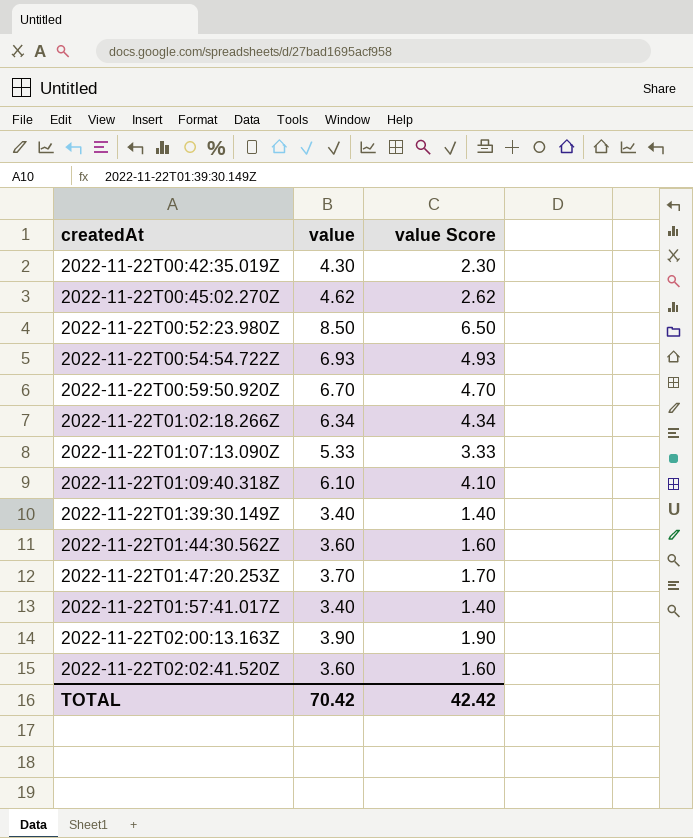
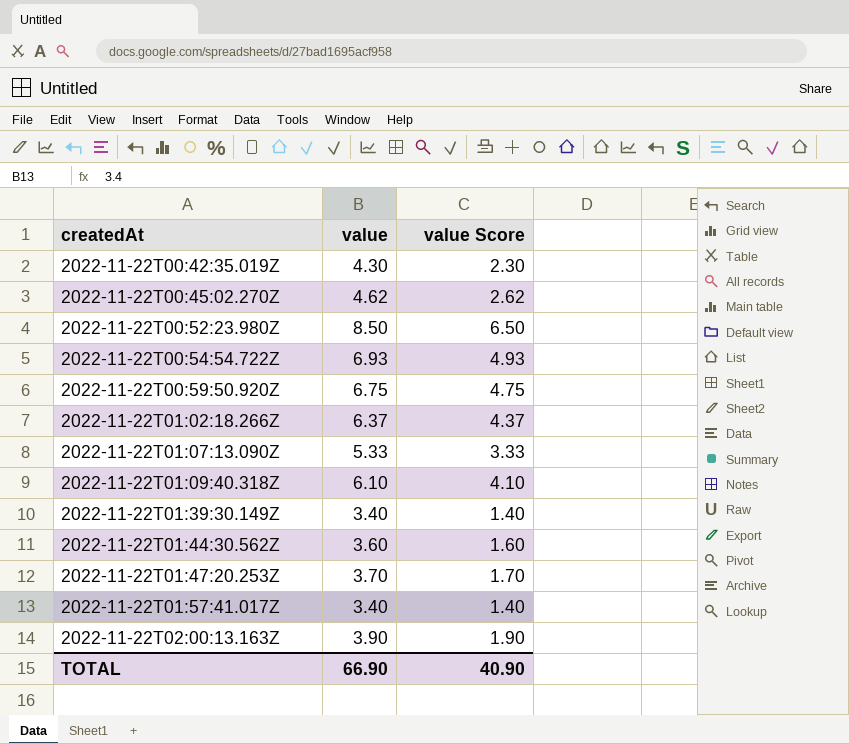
row 2022-11-22T02:02:41.520Z: 3.60 | 1.60 -> none
2022-11-22T00:59:50.920Z | value: 6.70 -> 6.75
2022-11-22T00:59:50.920Z | value Score: 4.70 -> 4.75
2022-11-22T01:02:18.266Z | value: 6.34 -> 6.37
2022-11-22T01:02:18.266Z | value Score: 4.34 -> 4.37
TOTAL | value: 70.42 -> 66.90
TOTAL | value Score: 42.42 -> 40.90

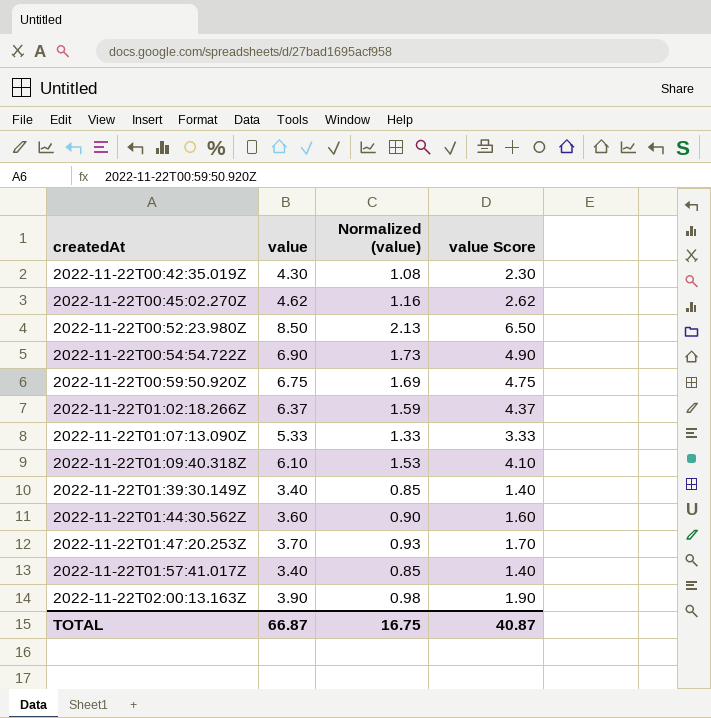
column Normalized (value) | formula: none -> [value] * 0.25
2022-11-22T00:54:54.722Z | value: 6.93 -> 6.90
2022-11-22T00:54:54.722Z | value Score: 4.93 -> 4.90
TOTAL | value: 66.90 -> 66.87
TOTAL | value Score: 40.90 -> 40.87

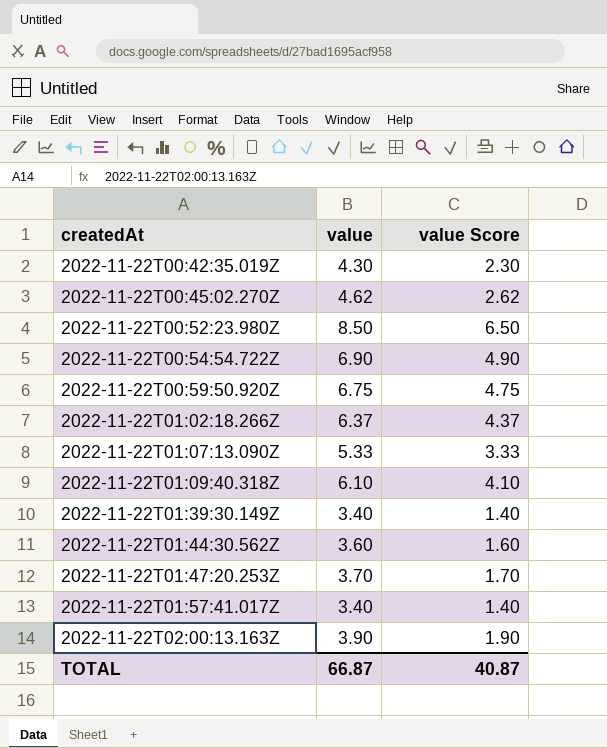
column Normalized (value) | formula: [value] * 0.25 -> none

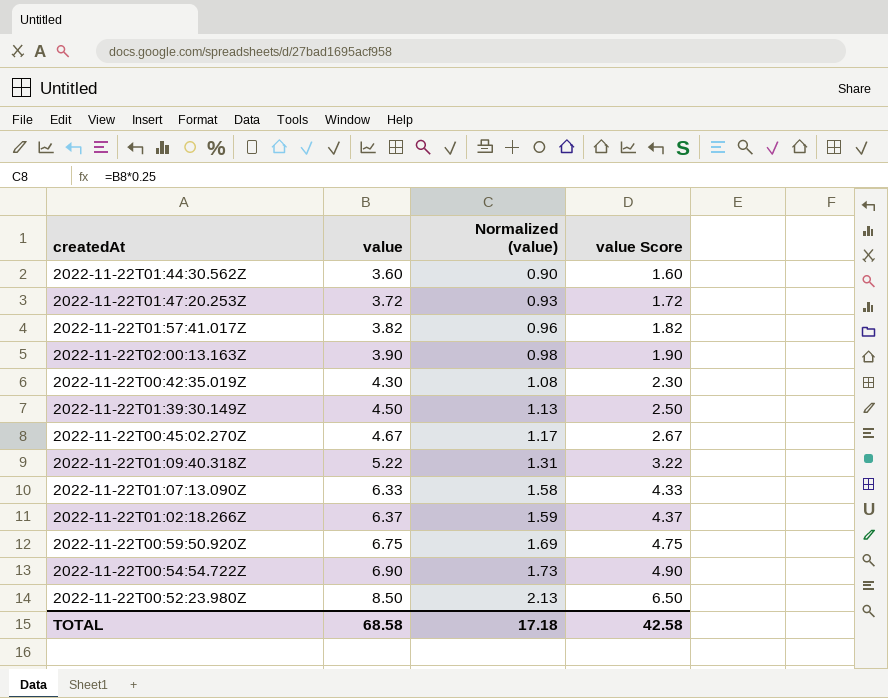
row order: createdAt ascending -> value ascending
column Normalized (value) | formula: none -> [value] * 0.25
2022-11-22T01:47:20.253Z | value: 3.70 -> 3.72
2022-11-22T01:47:20.253Z | value Score: 1.70 -> 1.72
2022-11-22T01:57:41.017Z | value: 3.40 -> 3.82
2022-11-22T01:57:41.017Z | value Score: 1.40 -> 1.82
2022-11-22T01:39:30.149Z | value: 3.40 -> 4.50
2022-11-22T01:39:30.149Z | value Score: 1.40 -> 2.50
2022-11-22T00:45:02.270Z | value: 4.62 -> 4.67
2022-11-22T00:45:02.270Z | value Score: 2.62 -> 2.67
2022-11-22T01:09:40.318Z | value: 6.10 -> 5.22
2022-11-22T01:09:40.318Z | value Score: 4.10 -> 3.22
2022-11-22T01:07:13.090Z | value: 5.33 -> 6.33
2022-11-22T01:07:13.090Z | value Score: 3.33 -> 4.33
TOTAL | value: 66.87 -> 68.58
TOTAL | value Score: 40.87 -> 42.58

